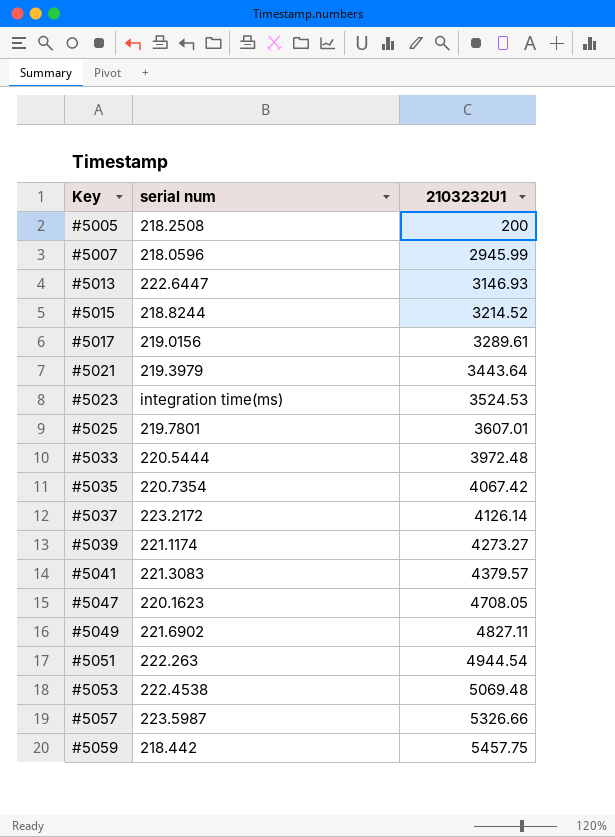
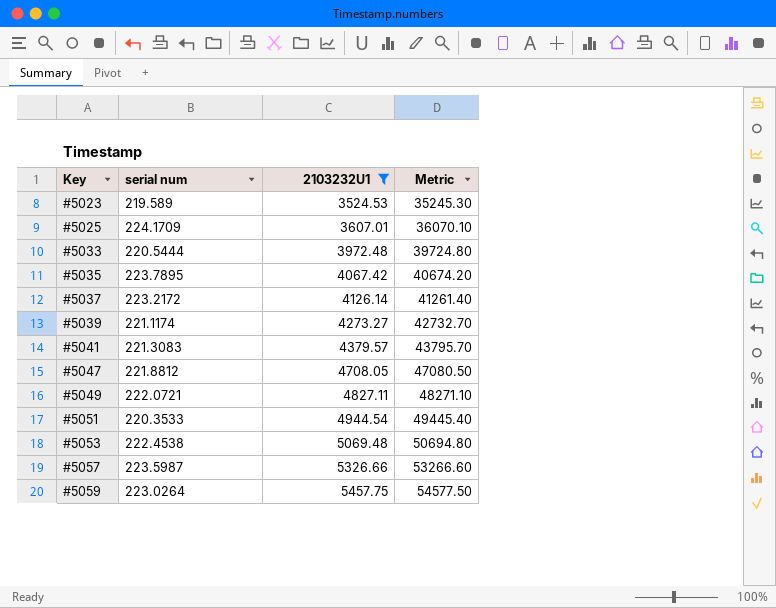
filter: none -> 2103232U1 >= 3524.53
column Metric | formula: none -> [2103232U1] * 10
#5023 | serial num: integration time(ms) -> 219.589
#5025 | serial num: 219.7801 -> 224.1709
#5035 | serial num: 220.7354 -> 223.7895
#5047 | serial num: 220.1623 -> 221.8812
#5049 | serial num: 221.6902 -> 222.0721
#5051 | serial num: 222.263 -> 220.3533
#5059 | serial num: 218.442 -> 223.0264

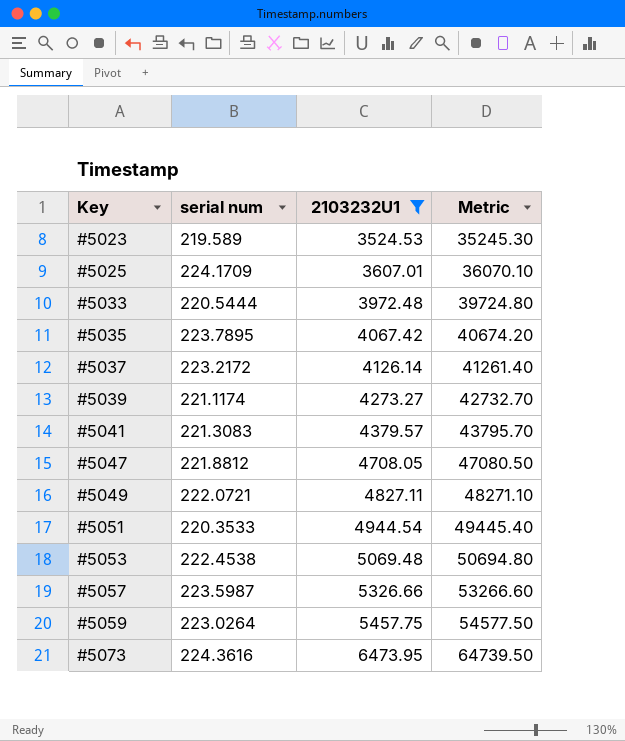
row #5073: none -> 224.3616 | 6473.95 | 64739.50

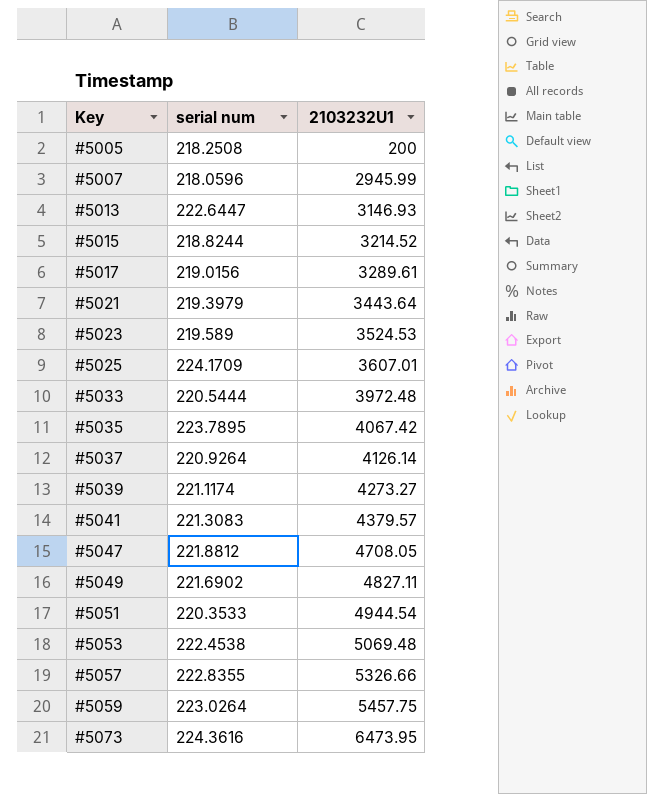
filter: 2103232U1 >= 3524.53 -> none
column Metric | formula: [2103232U1] * 10 -> none
#5037 | serial num: 223.2172 -> 220.9264
#5049 | serial num: 222.0721 -> 221.6902
#5057 | serial num: 223.5987 -> 222.8355

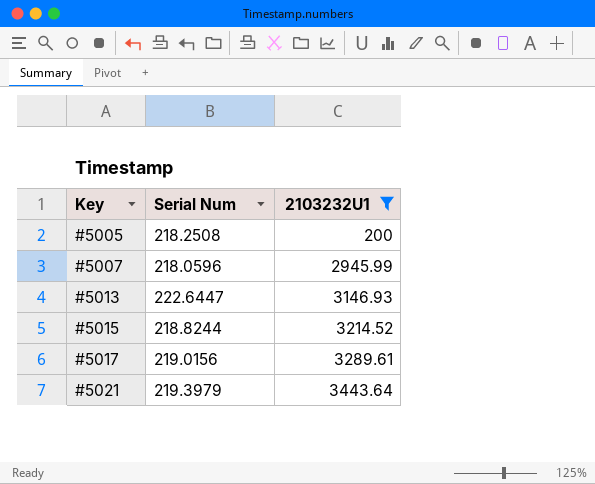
filter: none -> 2103232U1 <= 3443.64
column name: serial num -> Serial Num

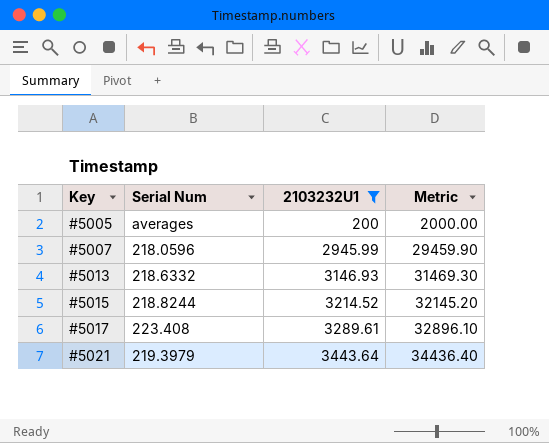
column Metric | formula: none -> [2103232U1] * 10
#5005 | Serial Num: 218.2508 -> averages
#5013 | Serial Num: 222.6447 -> 218.6332
#5017 | Serial Num: 219.0156 -> 223.408

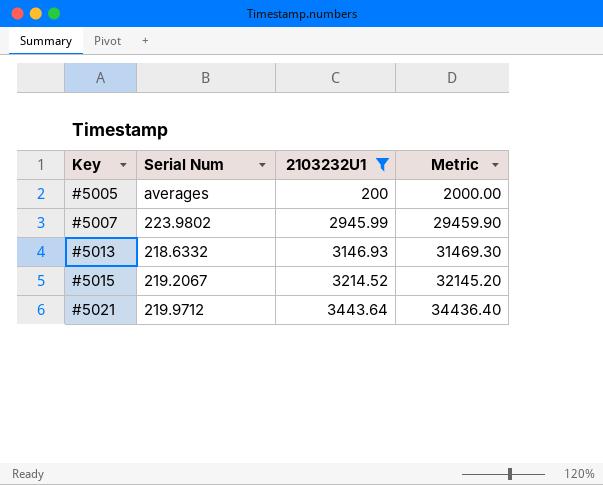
row #5017: 223.408 | 3289.61 | 32896.10 -> none
#5007 | Serial Num: 218.0596 -> 223.9802
#5015 | Serial Num: 218.8244 -> 219.2067
#5021 | Serial Num: 219.3979 -> 219.9712

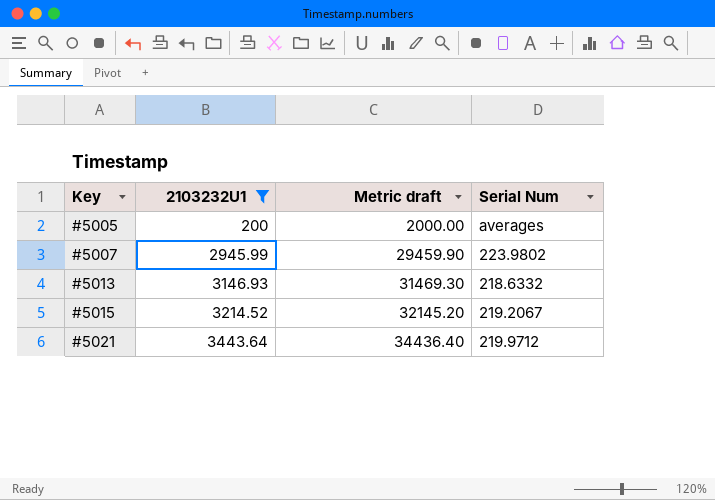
column name: Metric -> Metric draft
column Serial Num | position: 2 -> 4

